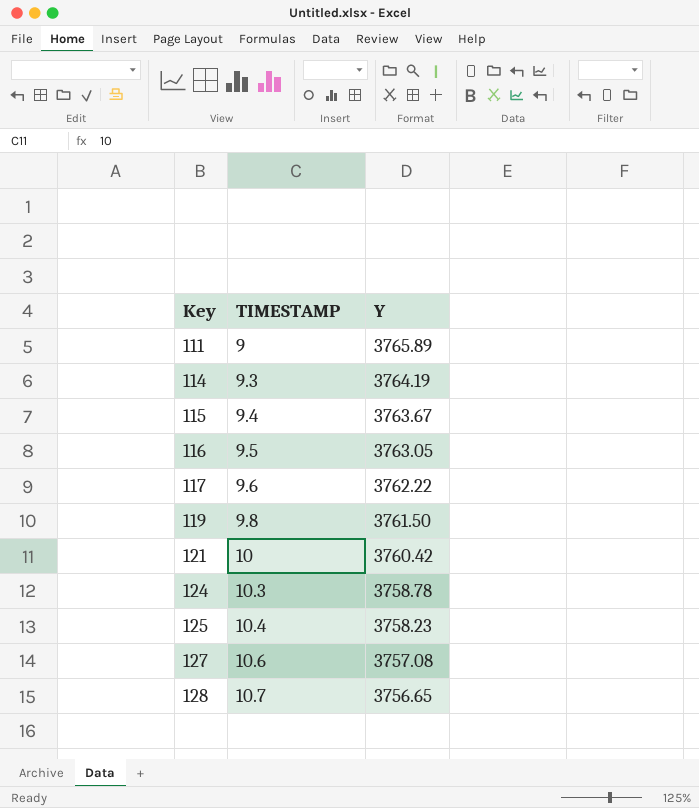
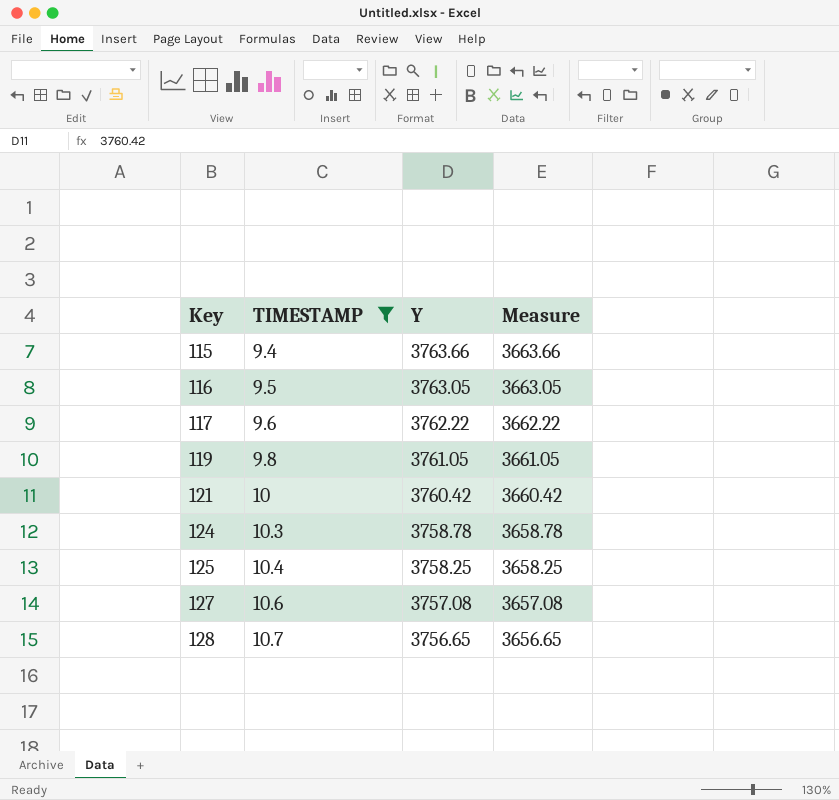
filter: none -> TIMESTAMP >= 9.4
column Measure | formula: none -> [Y] - 100
115 | Y: 3763.67 -> 3763.66
119 | Y: 3761.50 -> 3761.05
125 | Y: 3758.23 -> 3758.25

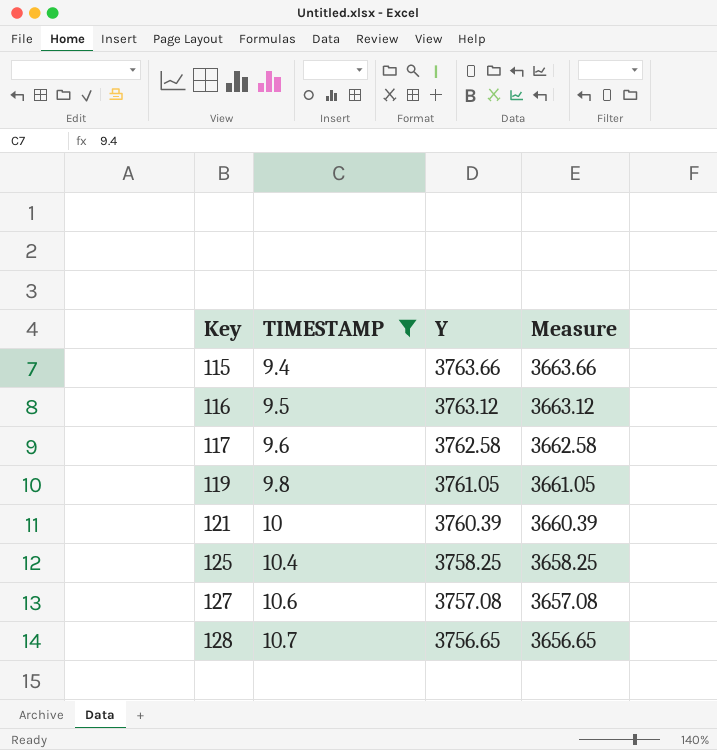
row 124: 10.3 | 3758.78 | 3658.78 -> none
116 | Y: 3763.05 -> 3763.12
116 | Measure: 3663.05 -> 3663.12
117 | Y: 3762.22 -> 3762.58
117 | Measure: 3662.22 -> 3662.58
121 | Y: 3760.42 -> 3760.39
121 | Measure: 3660.42 -> 3660.39

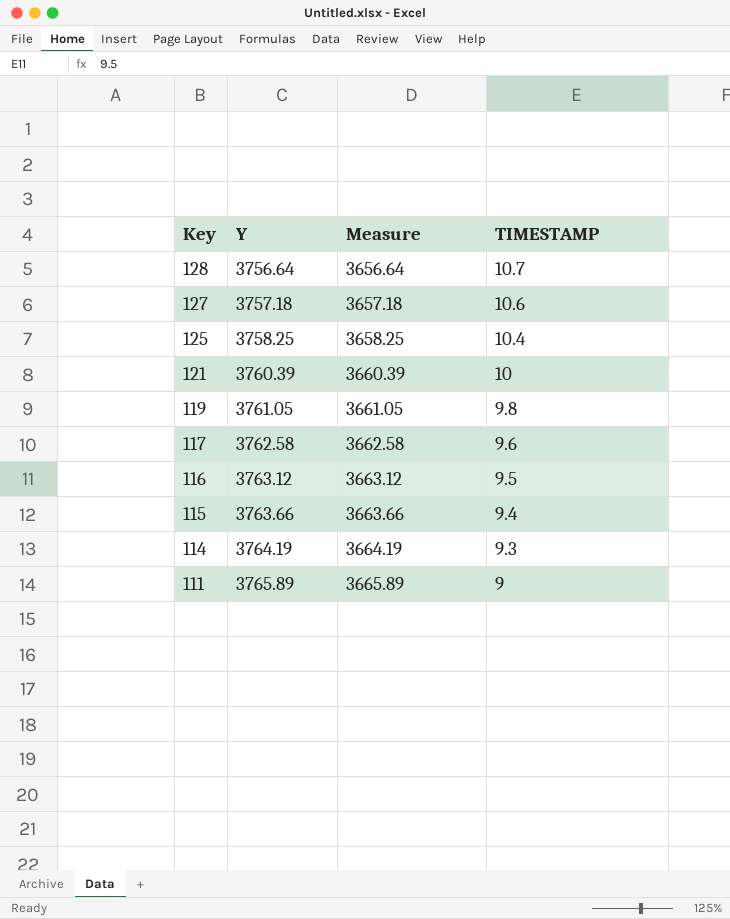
filter: TIMESTAMP >= 9.4 -> none
row order: Key ascending -> Key descending
column TIMESTAMP | position: 2 -> 4
128 | Y: 3756.65 -> 3756.64
128 | Measure: 3656.65 -> 3656.64
127 | Y: 3757.08 -> 3757.18
127 | Measure: 3657.08 -> 3657.18

